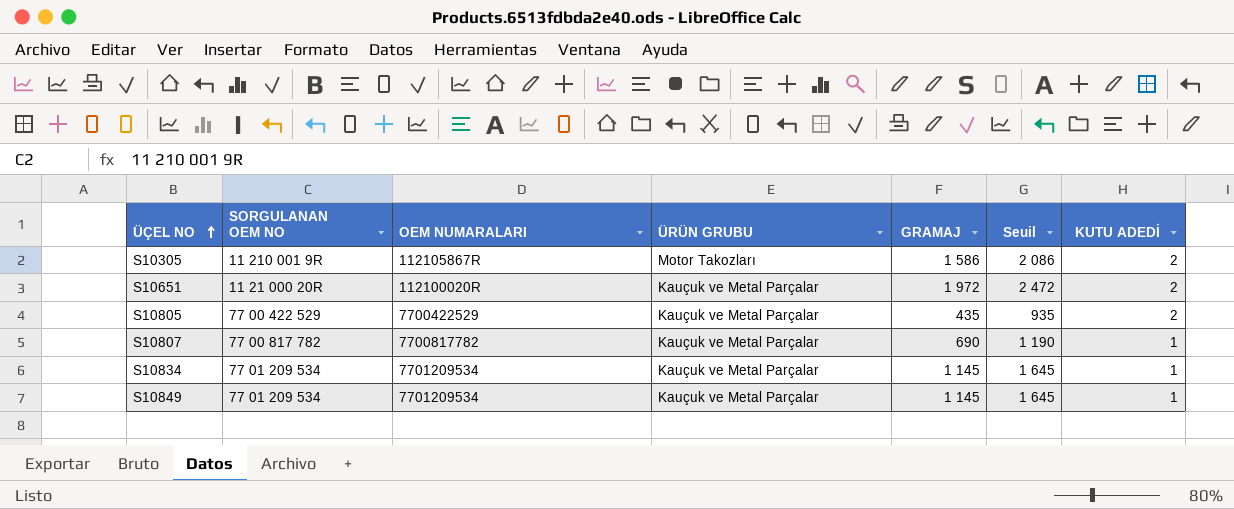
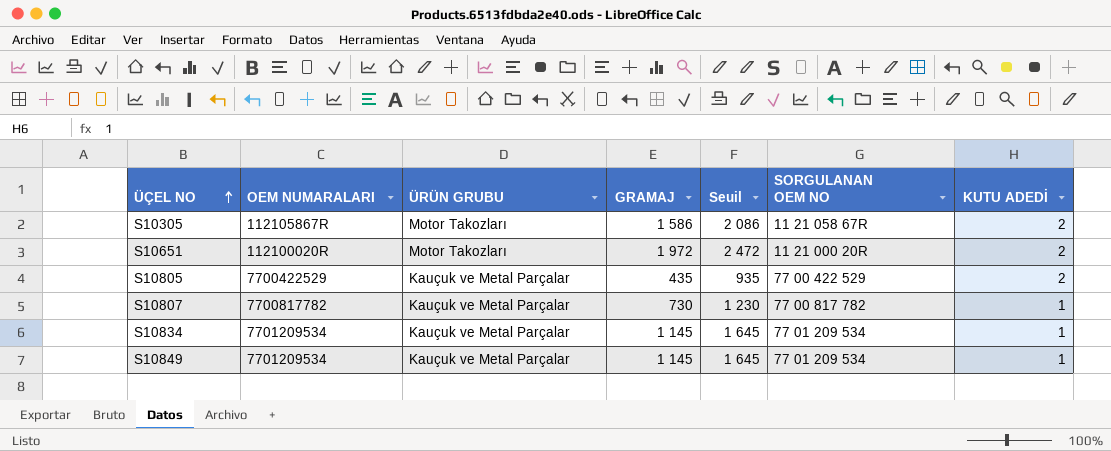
column SORGULANAN OEM NO | position: 2 -> 6
S10305 | SORGULANAN OEM NO: 11 210 001 9R -> 11 21 058 67R
S10651 | ÜRÜN GRUBU: Kauçuk ve Metal Parçalar -> Motor Takozları
S10807 | GRAMAJ: 690 -> 730
S10807 | Seuil: 1 190 -> 1 230

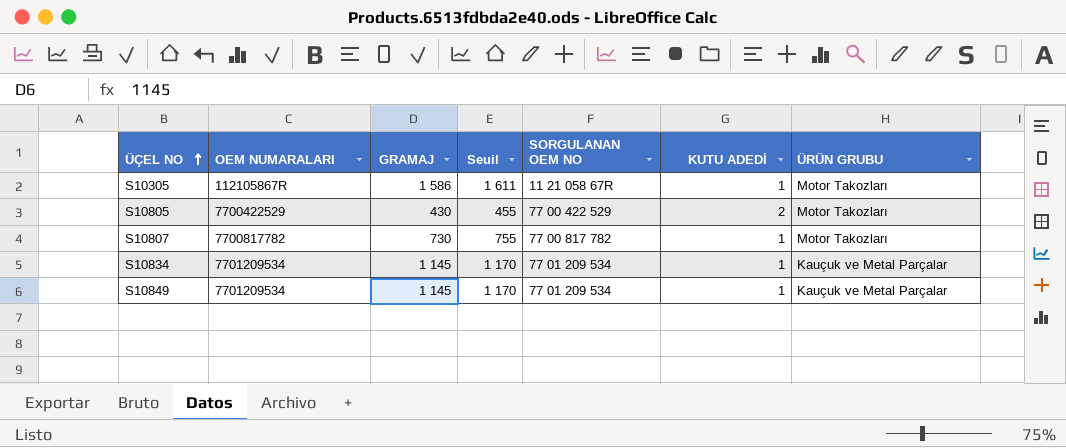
column Seuil | formula: [GRAMAJ] + 500 -> [GRAMAJ] + 25
column ÜRÜN GRUBU | position: 3 -> 7
row S10651: 112100020R | Motor Takozları | 1 972 | 2 472 | 11 21 000 20R | 2 -> none
S10305 | KUTU ADEDİ: 2 -> 1
S10805 | GRAMAJ: 435 -> 430
S10805 | ÜRÜN GRUBU: Kauçuk ve Metal Parçalar -> Motor Takozları
S10807 | ÜRÜN GRUBU: Kauçuk ve Metal Parçalar -> Motor Takozları

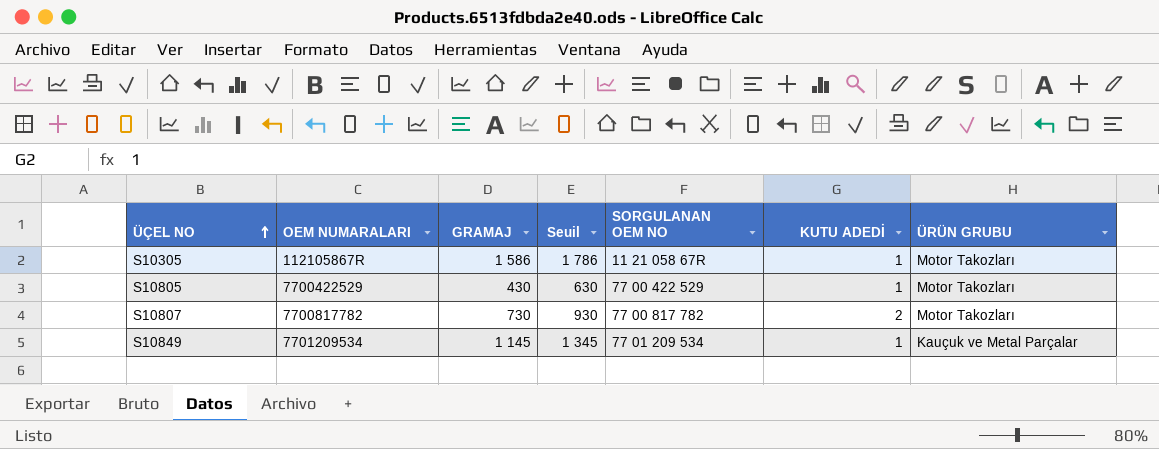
column Seuil | formula: [GRAMAJ] + 25 -> [GRAMAJ] + 200
row S10834: 7701209534 | 1 145 | 1 170 | 77 01 209 534 | 1 | Kauçuk ve Metal Parçalar -> none
S10805 | KUTU ADEDİ: 2 -> 1
S10807 | KUTU ADEDİ: 1 -> 2

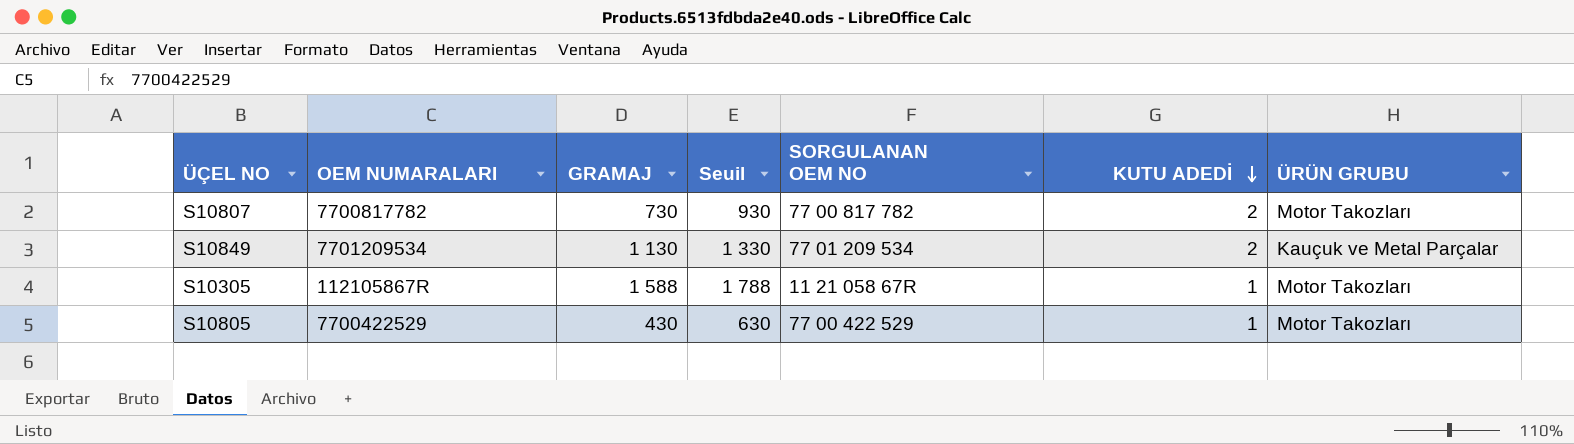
row order: ÜÇEL NO ascending -> KUTU ADEDİ descending
S10849 | GRAMAJ: 1 145 -> 1 130
S10849 | Seuil: 1 345 -> 1 330
S10849 | KUTU ADEDİ: 1 -> 2
S10305 | GRAMAJ: 1 586 -> 1 588
S10305 | Seuil: 1 786 -> 1 788

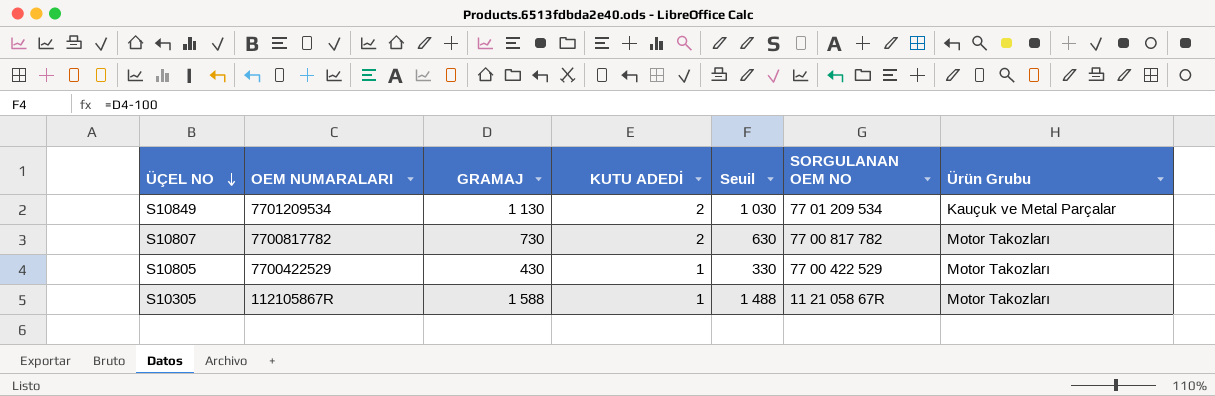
row order: KUTU ADEDİ descending -> ÜÇEL NO descending
column KUTU ADEDİ | position: 6 -> 4
column Seuil | formula: [GRAMAJ] + 200 -> [GRAMAJ] - 100
column name: ÜRÜN GRUBU -> Ürün Grubu

